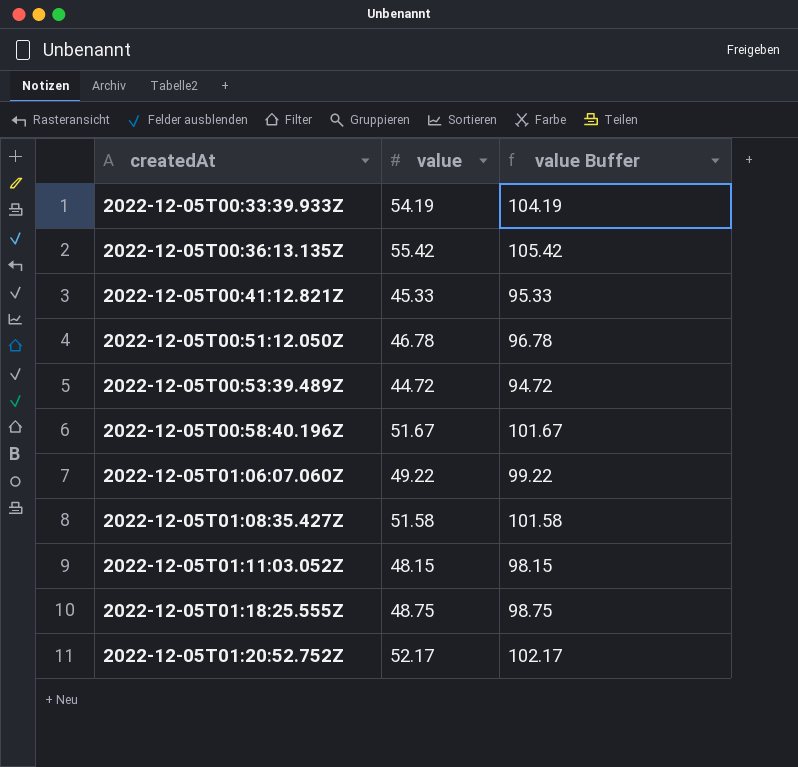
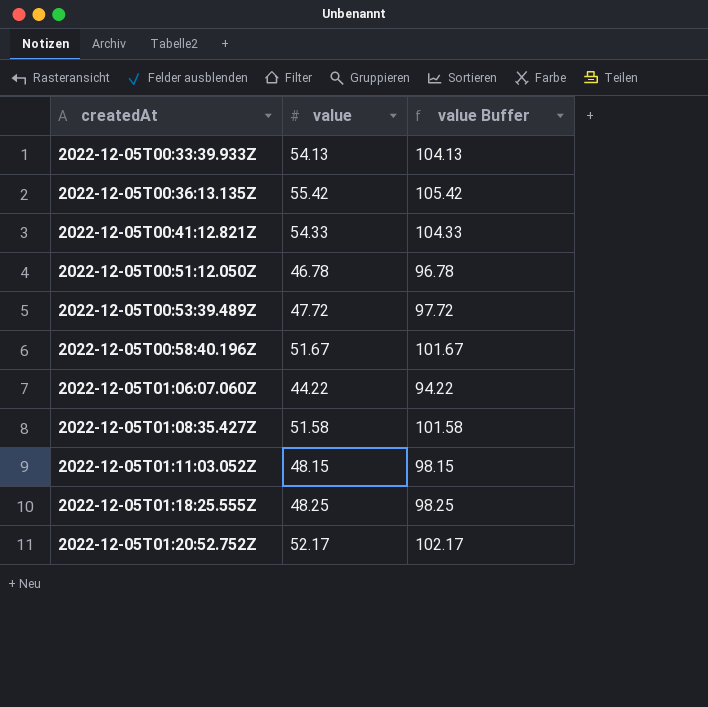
2022-12-05T00:33:39.933Z | value: 54.19 -> 54.13
2022-12-05T00:33:39.933Z | value Buffer: 104.19 -> 104.13
2022-12-05T00:41:12.821Z | value: 45.33 -> 54.33
2022-12-05T00:41:12.821Z | value Buffer: 95.33 -> 104.33
2022-12-05T00:53:39.489Z | value: 44.72 -> 47.72
2022-12-05T00:53:39.489Z | value Buffer: 94.72 -> 97.72
2022-12-05T01:06:07.060Z | value: 49.22 -> 44.22
2022-12-05T01:06:07.060Z | value Buffer: 99.22 -> 94.22
2022-12-05T01:18:25.555Z | value: 48.75 -> 48.25
2022-12-05T01:18:25.555Z | value Buffer: 98.75 -> 98.25

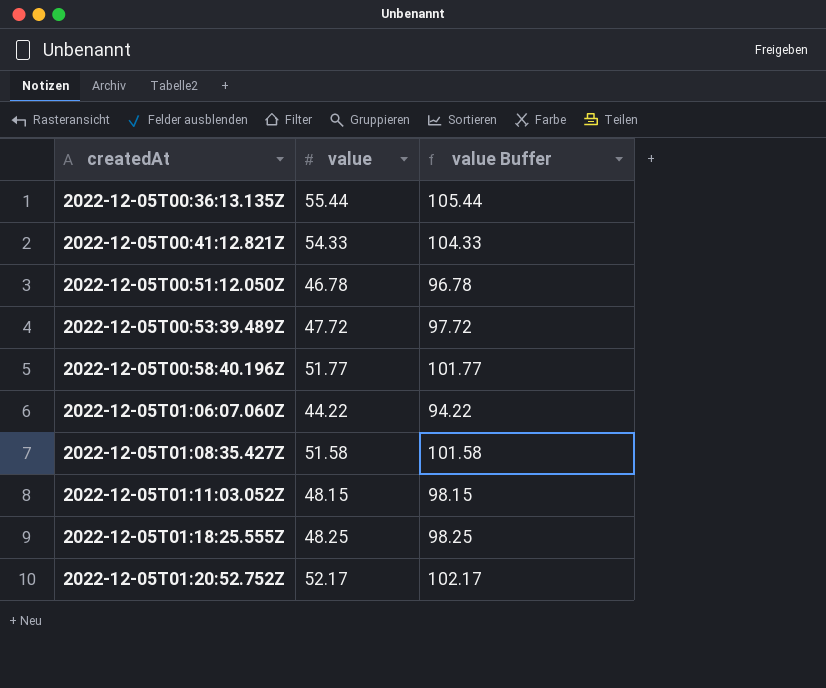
row 2022-12-05T00:33:39.933Z: 54.13 | 104.13 -> none
2022-12-05T00:36:13.135Z | value: 55.42 -> 55.44
2022-12-05T00:36:13.135Z | value Buffer: 105.42 -> 105.44
2022-12-05T00:58:40.196Z | value: 51.67 -> 51.77
2022-12-05T00:58:40.196Z | value Buffer: 101.67 -> 101.77

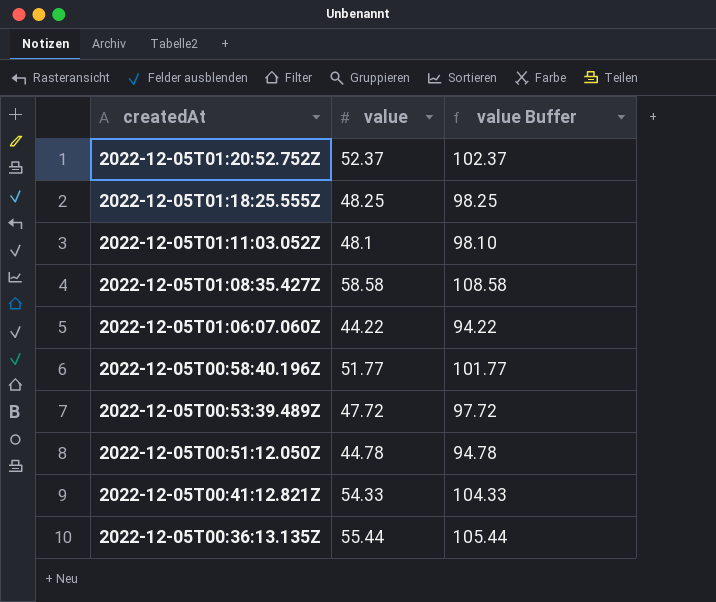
row order: createdAt ascending -> createdAt descending
2022-12-05T01:20:52.752Z | value: 52.17 -> 52.37
2022-12-05T01:20:52.752Z | value Buffer: 102.17 -> 102.37
2022-12-05T01:11:03.052Z | value: 48.15 -> 48.1
2022-12-05T01:11:03.052Z | value Buffer: 98.15 -> 98.10
2022-12-05T01:08:35.427Z | value: 51.58 -> 58.58
2022-12-05T01:08:35.427Z | value Buffer: 101.58 -> 108.58
2022-12-05T00:51:12.050Z | value: 46.78 -> 44.78
2022-12-05T00:51:12.050Z | value Buffer: 96.78 -> 94.78

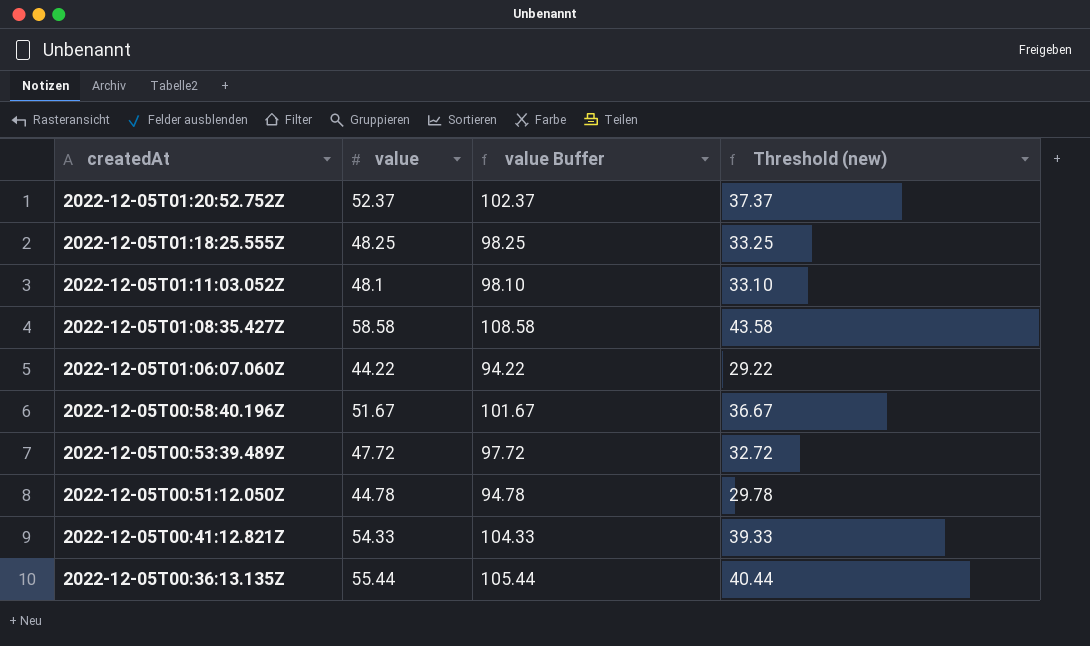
column Threshold (new) | formula: none -> [value] - 15
2022-12-05T00:58:40.196Z | value: 51.77 -> 51.67
2022-12-05T00:58:40.196Z | value Buffer: 101.77 -> 101.67

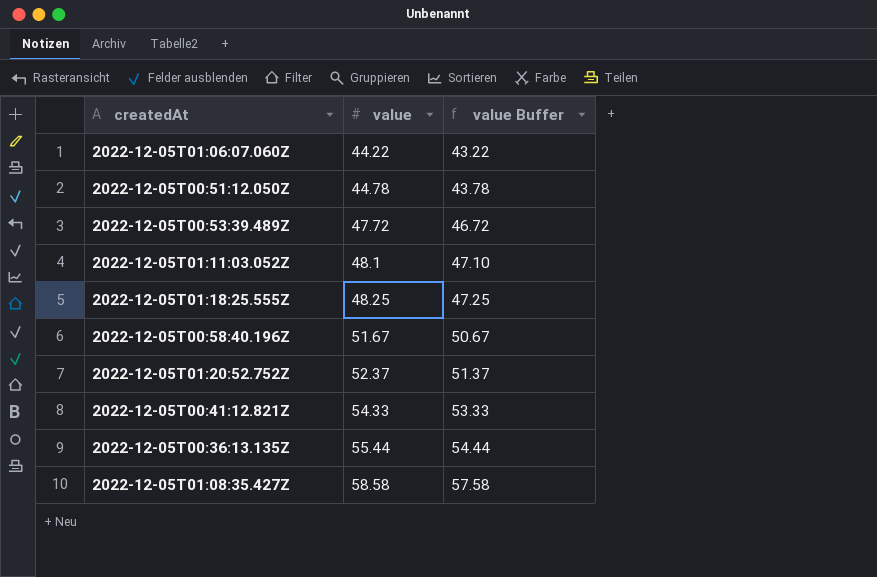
row order: createdAt descending -> value ascending
column Threshold (new) | formula: [value] - 15 -> none
column value Buffer | formula: [value] + 50 -> [value] - 1

